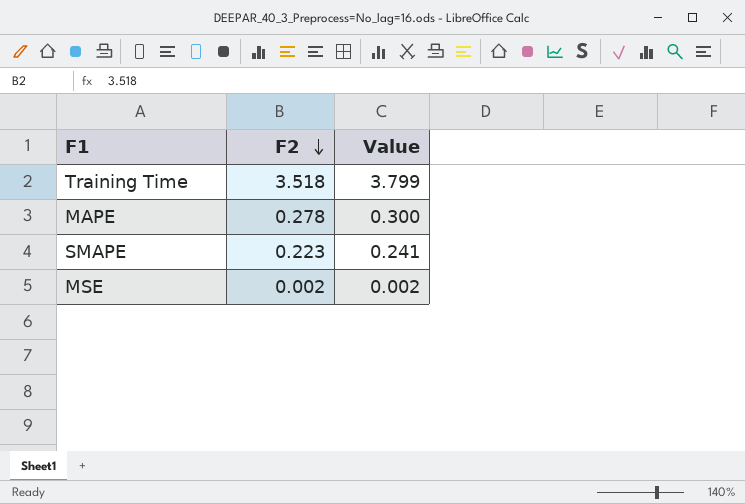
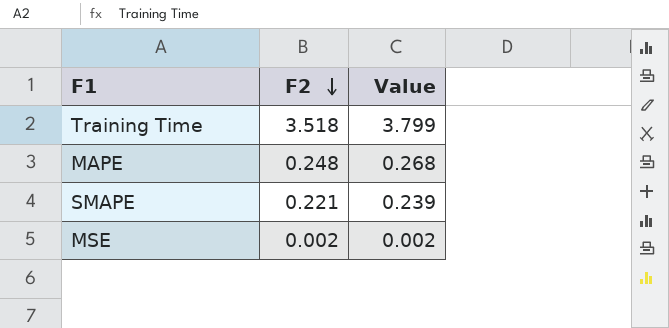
MAPE | F2: 0.278 -> 0.248
MAPE | Value: 0.300 -> 0.268
SMAPE | F2: 0.223 -> 0.221
SMAPE | Value: 0.241 -> 0.239

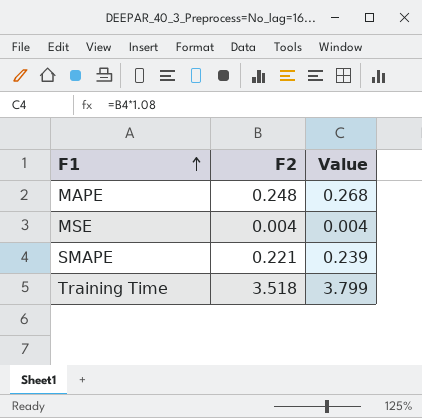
row order: F2 descending -> F1 ascending
MSE | F2: 0.002 -> 0.004
MSE | Value: 0.002 -> 0.004

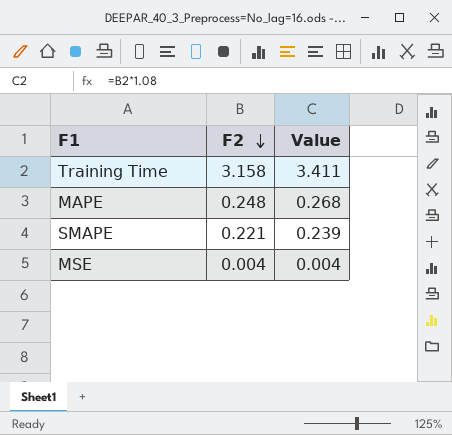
row order: F1 ascending -> F2 descending
Training Time | F2: 3.518 -> 3.158
Training Time | Value: 3.799 -> 3.411

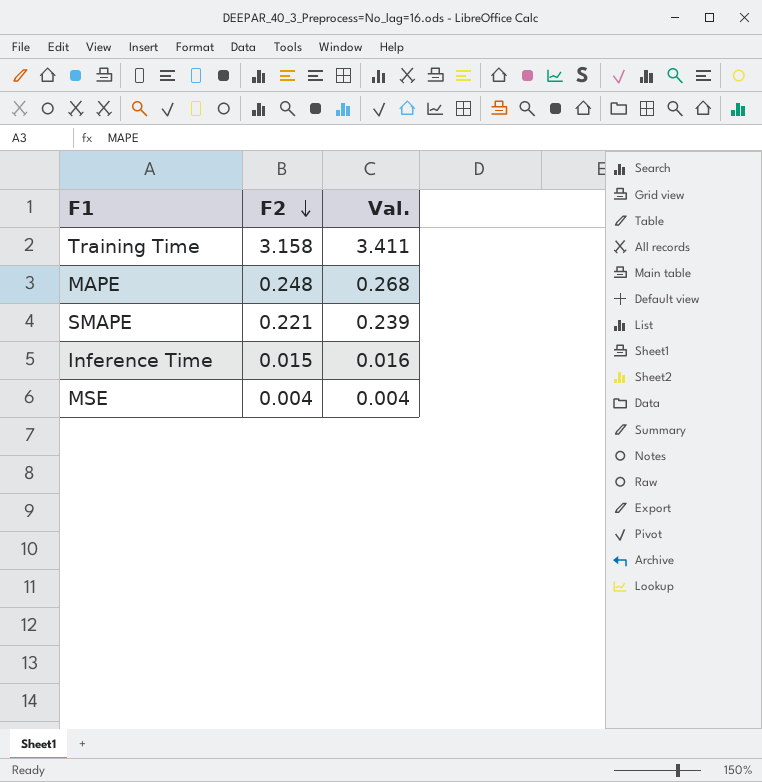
column name: Value -> Val.
row Inference Time: none -> 0.015 | 0.016

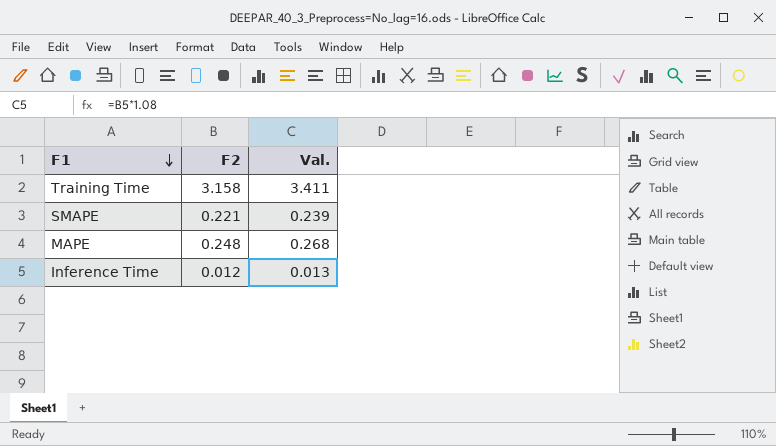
row order: F2 descending -> F1 descending
row MSE: 0.004 | 0.004 -> none
Inference Time | F2: 0.015 -> 0.012
Inference Time | Val.: 0.016 -> 0.013

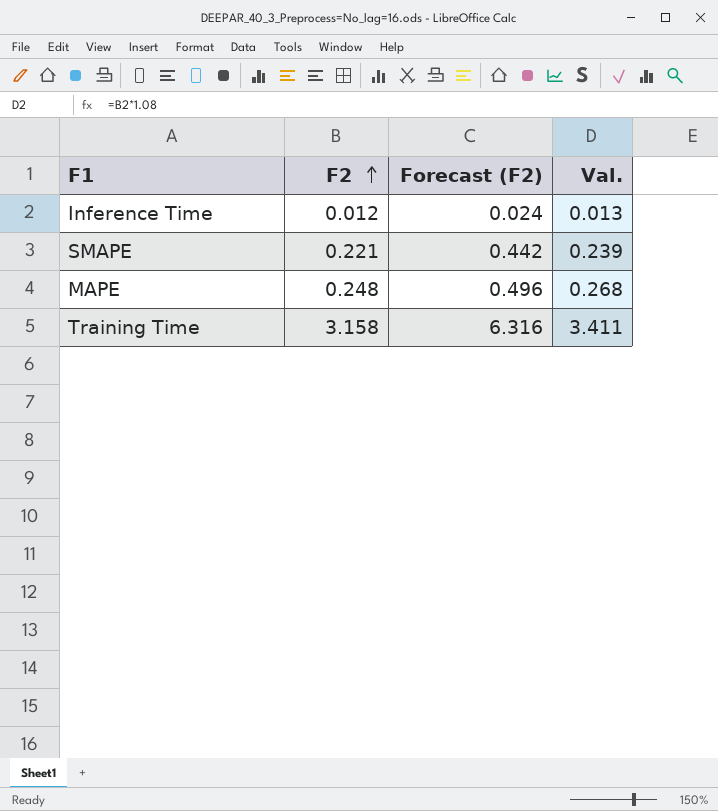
row order: F1 descending -> F2 ascending
column Forecast (F2) | formula: none -> [F2] * 2

